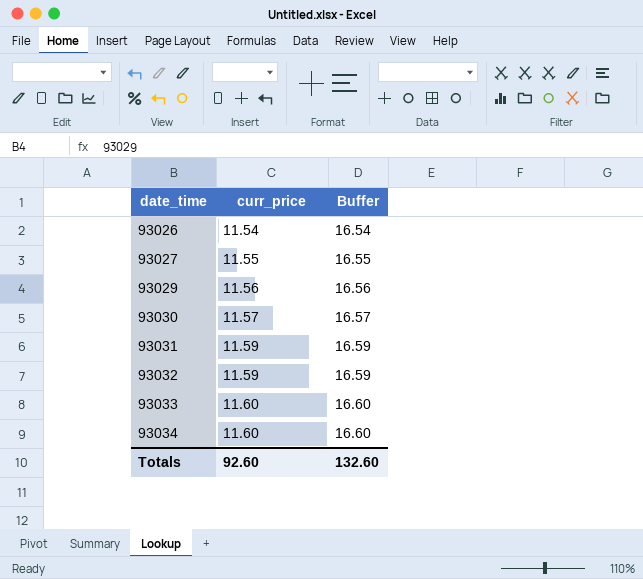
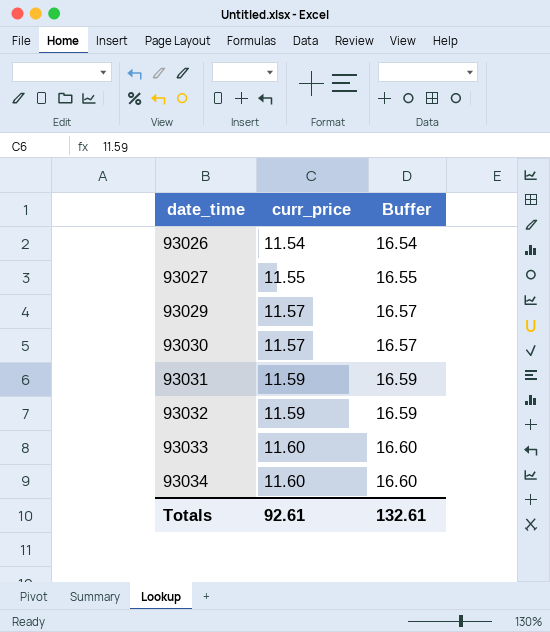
93029 | curr_price: 11.56 -> 11.57
93029 | Buffer: 16.56 -> 16.57
Totals | curr_price: 92.60 -> 92.61
Totals | Buffer: 132.60 -> 132.61

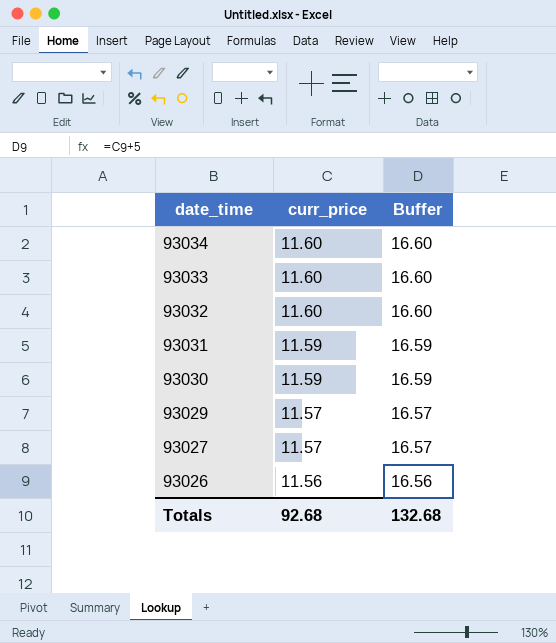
row order: date_time ascending -> date_time descending
93032 | curr_price: 11.59 -> 11.60
93032 | Buffer: 16.59 -> 16.60
93030 | curr_price: 11.57 -> 11.59
93030 | Buffer: 16.57 -> 16.59
93027 | curr_price: 11.55 -> 11.57
93027 | Buffer: 16.55 -> 16.57
93026 | curr_price: 11.54 -> 11.56
93026 | Buffer: 16.54 -> 16.56
Totals | curr_price: 92.61 -> 92.68
Totals | Buffer: 132.61 -> 132.68

